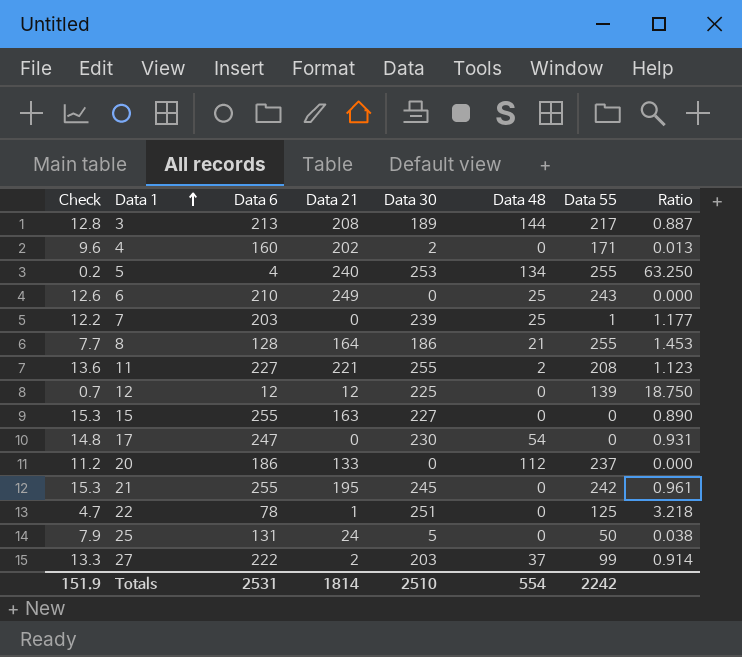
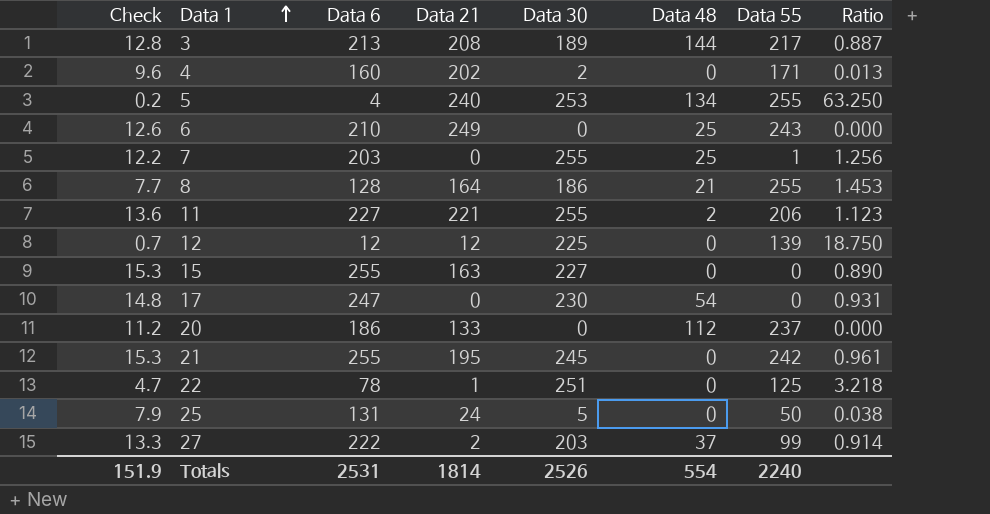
7 | Data 30: 239 -> 255
7 | Ratio: 1.177 -> 1.256
11 | Data 55: 208 -> 206
Totals | Data 30: 2510 -> 2526
Totals | Data 55: 2242 -> 2240

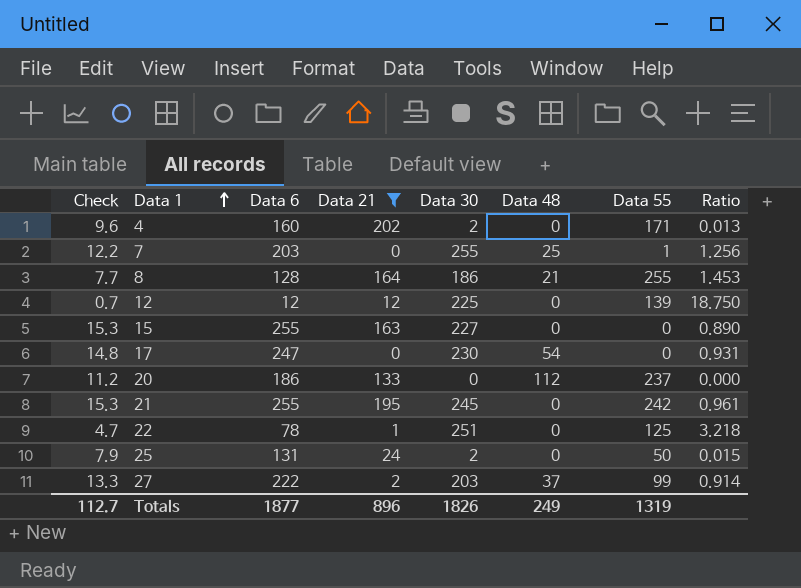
filter: none -> Data 21 <= 202
25 | Data 30: 5 -> 2
25 | Ratio: 0.038 -> 0.015
Totals | Check: 151.9 -> 112.7
Totals | Data 6: 2531 -> 1877
Totals | Data 21: 1814 -> 896
Totals | Data 30: 2526 -> 1826
Totals | Data 48: 554 -> 249
Totals | Data 55: 2240 -> 1319

